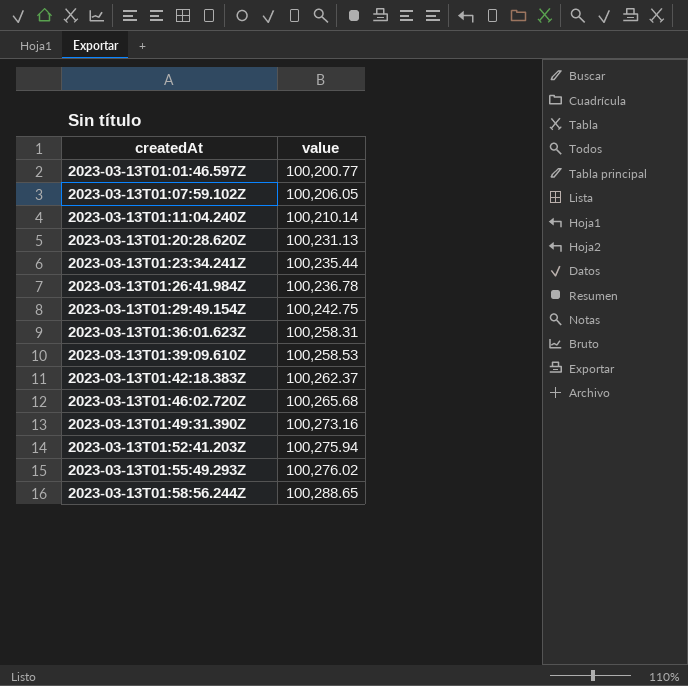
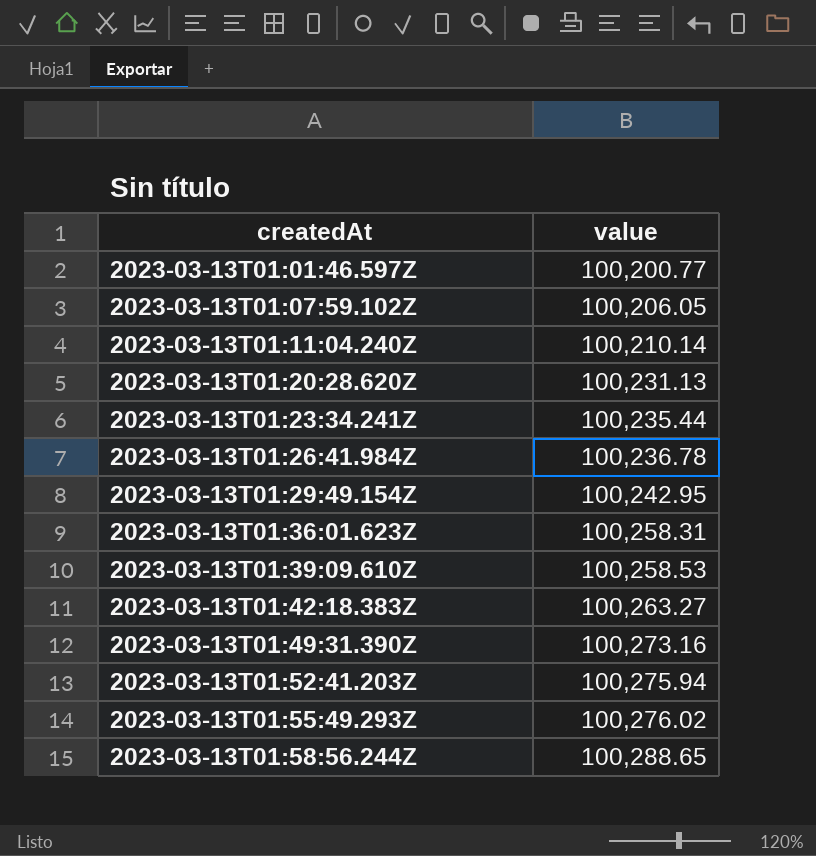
row 2023-03-13T01:46:02.720Z: 100,265.68 -> none
2023-03-13T01:29:49.154Z | value: 100,242.75 -> 100,242.95
2023-03-13T01:42:18.383Z | value: 100,262.37 -> 100,263.27

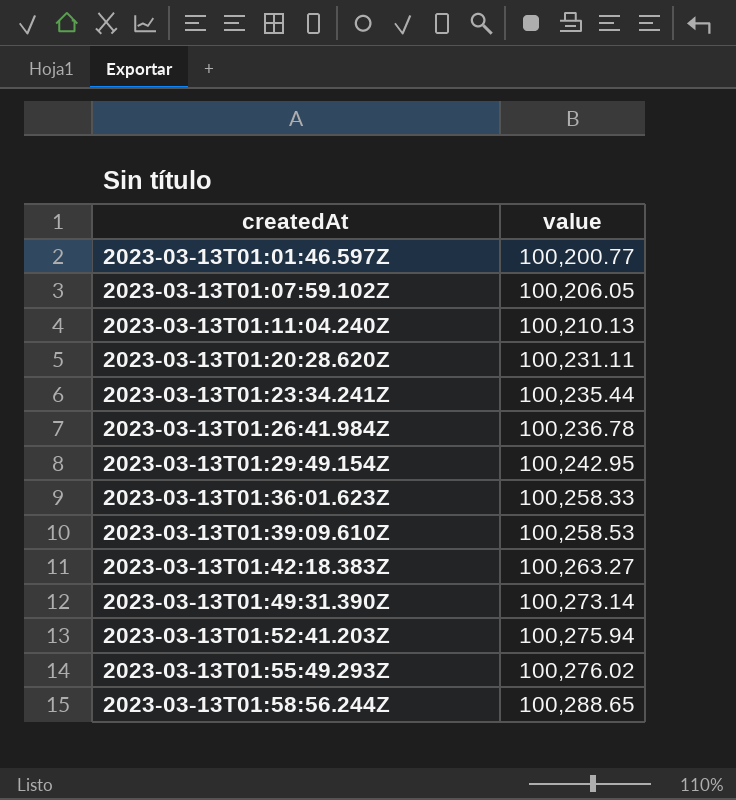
2023-03-13T01:11:04.240Z | value: 100,210.14 -> 100,210.13
2023-03-13T01:20:28.620Z | value: 100,231.13 -> 100,231.11
2023-03-13T01:36:01.623Z | value: 100,258.31 -> 100,258.33
2023-03-13T01:49:31.390Z | value: 100,273.16 -> 100,273.14

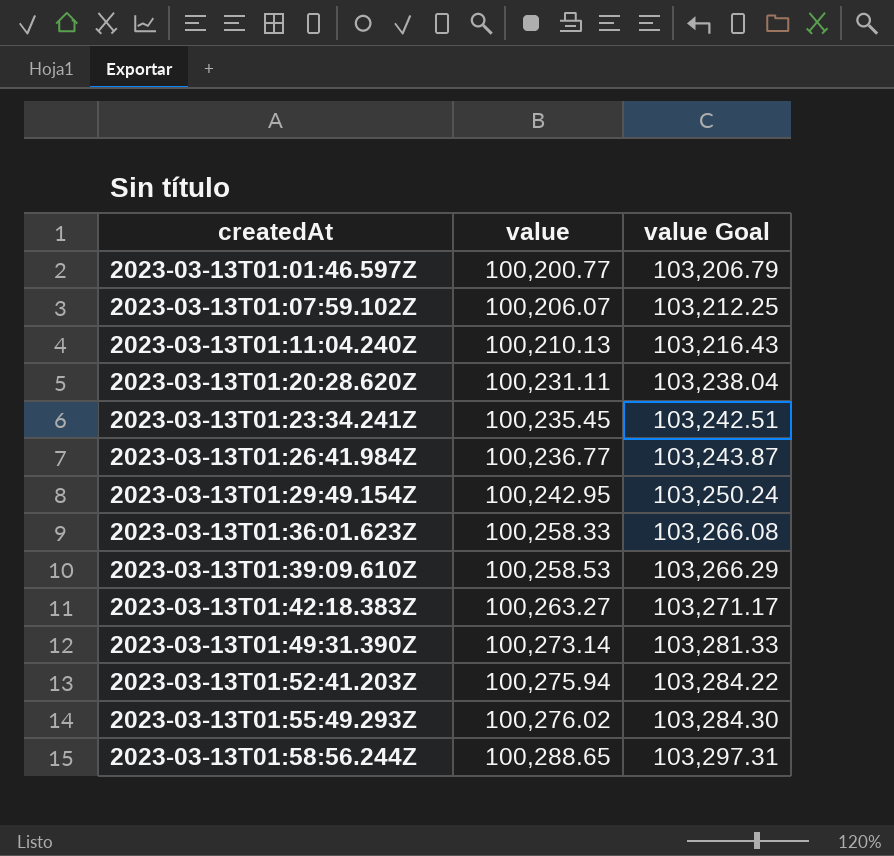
column value Goal | formula: none -> [value] * 1.03
2023-03-13T01:07:59.102Z | value: 100,206.05 -> 100,206.07
2023-03-13T01:23:34.241Z | value: 100,235.44 -> 100,235.45
2023-03-13T01:26:41.984Z | value: 100,236.78 -> 100,236.77

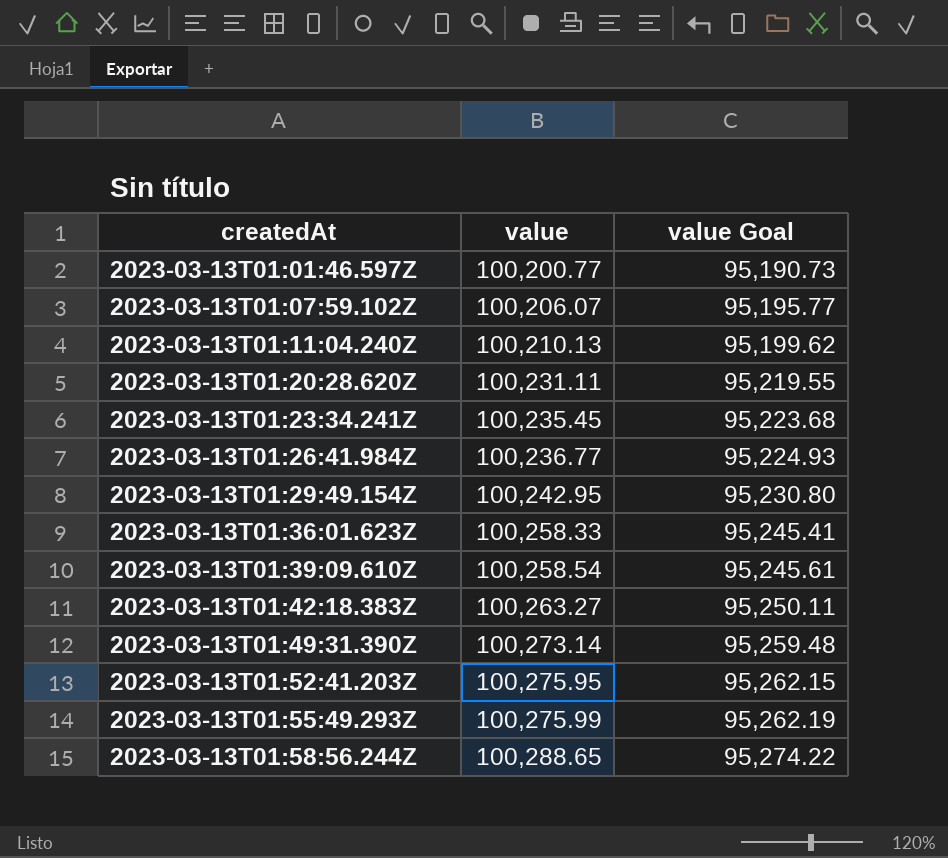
column value Goal | formula: [value] * 1.03 -> [value] * 0.95
2023-03-13T01:39:09.610Z | value: 100,258.53 -> 100,258.54
2023-03-13T01:52:41.203Z | value: 100,275.94 -> 100,275.95
2023-03-13T01:55:49.293Z | value: 100,276.02 -> 100,275.99

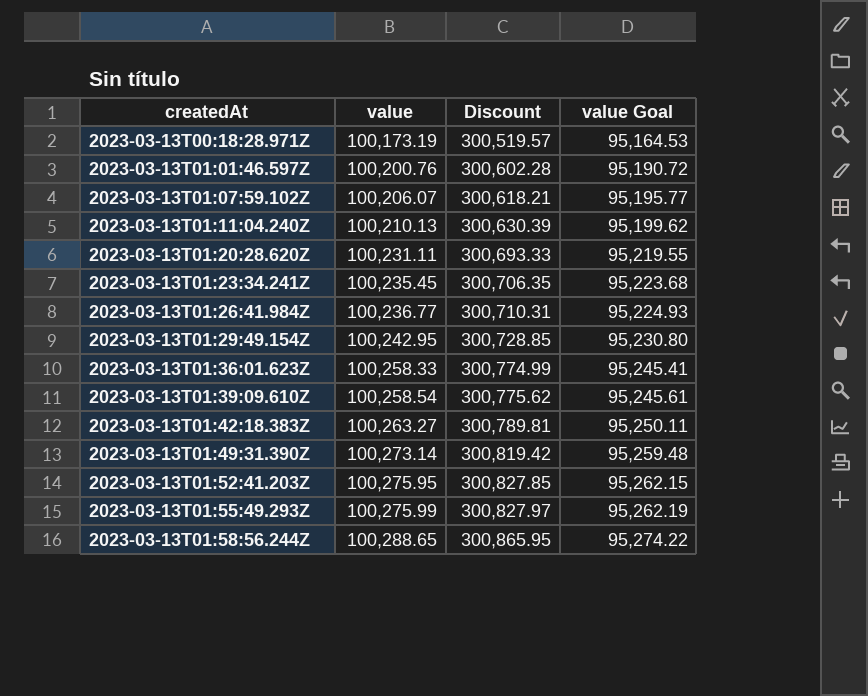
column Discount | formula: none -> [value] * 3
row 2023-03-13T00:18:28.971Z: none -> 100,173.19 | 300,519.57 | 95,164.53
2023-03-13T01:01:46.597Z | value: 100,200.77 -> 100,200.76
2023-03-13T01:01:46.597Z | value Goal: 95,190.73 -> 95,190.72

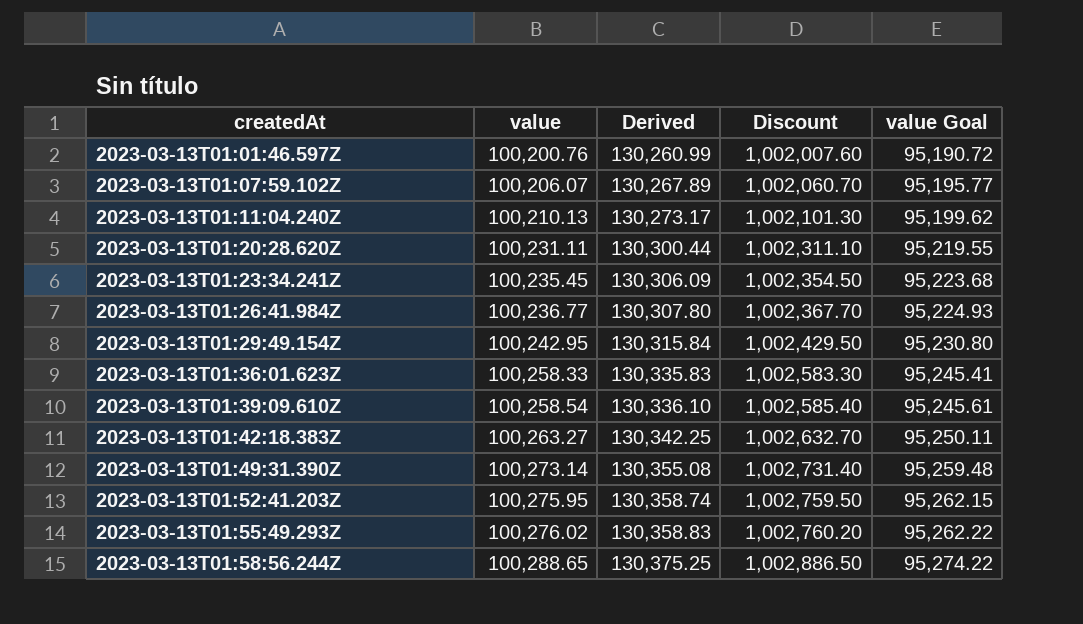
column Derived | formula: none -> [value] * 1.3
column Discount | formula: [value] * 3 -> [value] * 10
row 2023-03-13T00:18:28.971Z: 100,173.19 | 300,519.57 | 95,164.53 -> none
2023-03-13T01:55:49.293Z | value: 100,275.99 -> 100,276.02
2023-03-13T01:55:49.293Z | value Goal: 95,262.19 -> 95,262.22

